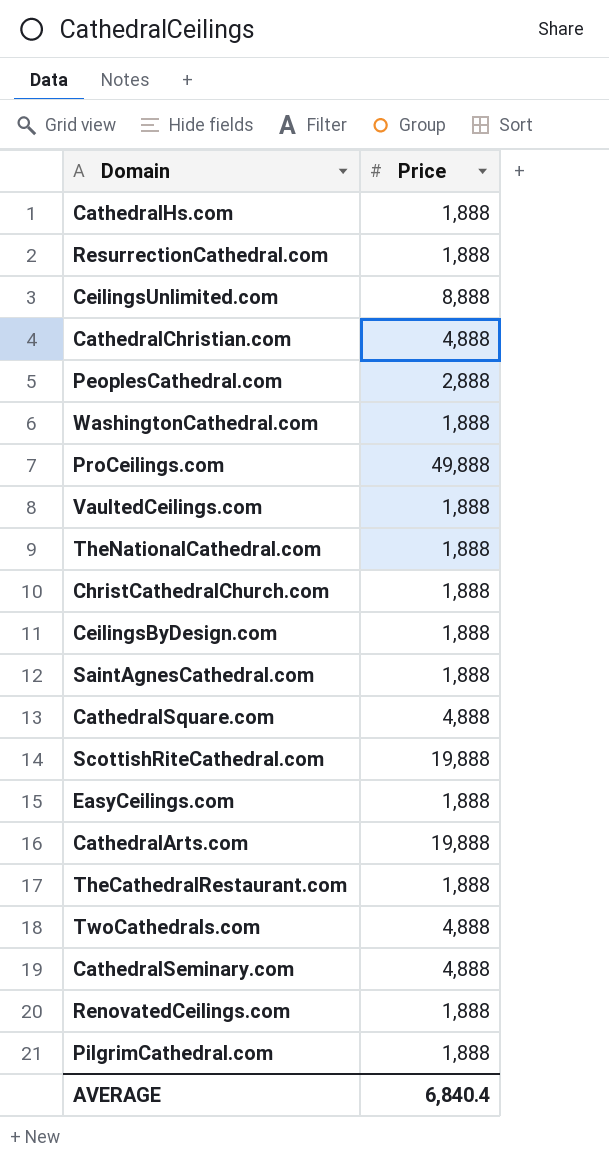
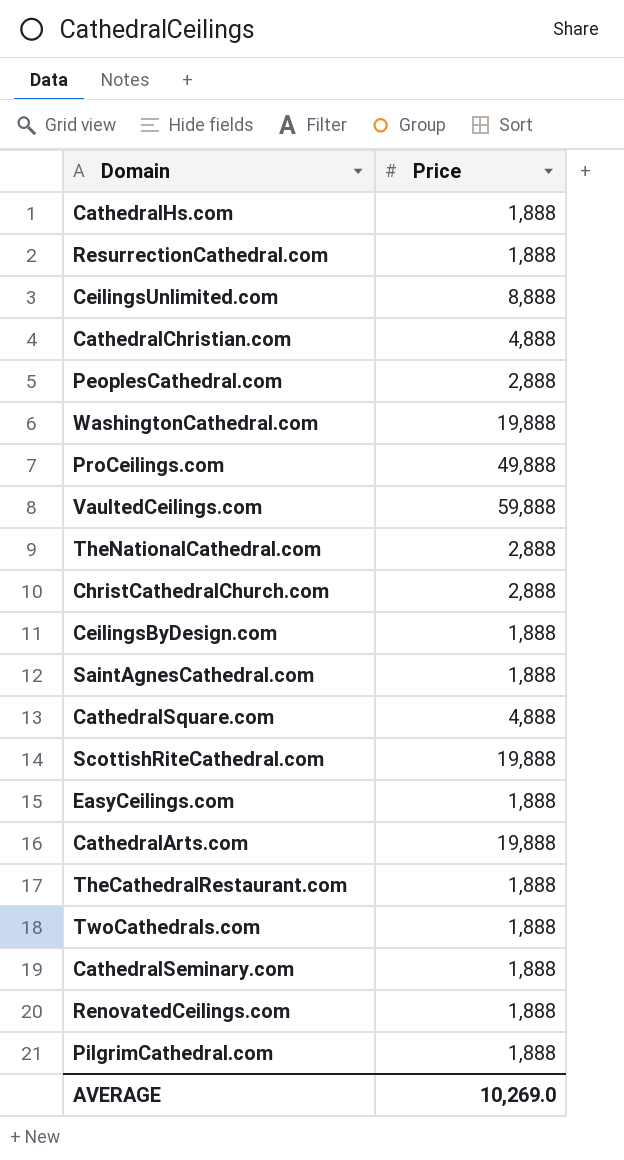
WashingtonCathedral.com | Price: 1,888 -> 19,888
VaultedCeilings.com | Price: 1,888 -> 59,888
TheNationalCathedral.com | Price: 1,888 -> 2,888
ChristCathedralChurch.com | Price: 1,888 -> 2,888
TwoCathedrals.com | Price: 4,888 -> 1,888
CathedralSeminary.com | Price: 4,888 -> 1,888
AVERAGE | Price: 6,840.4 -> 10,269.0

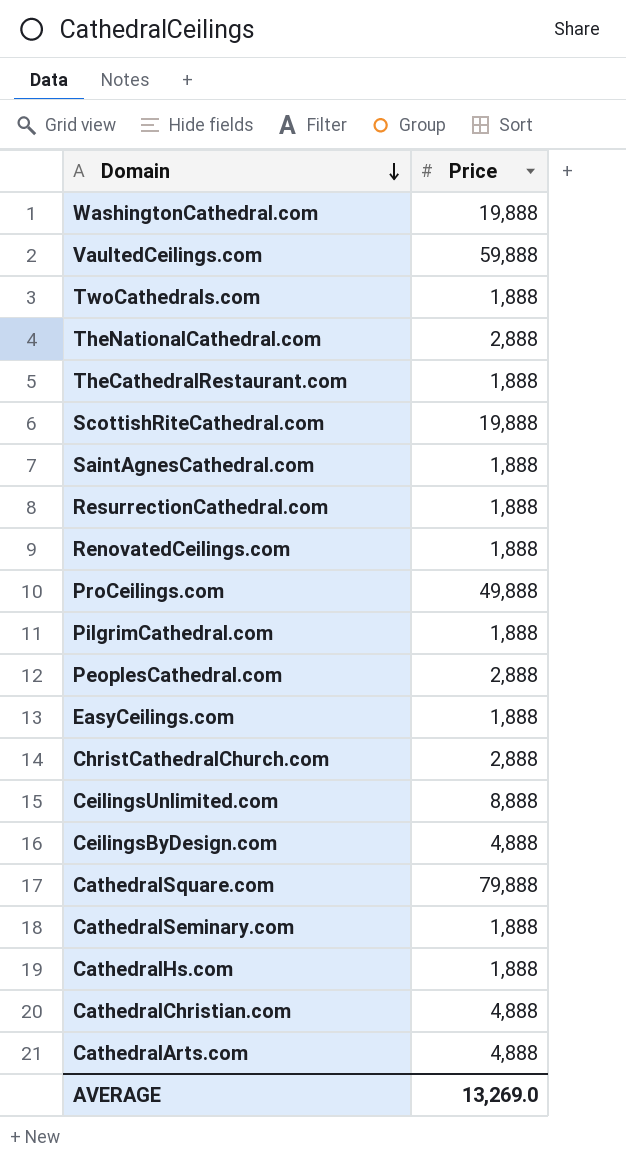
row order: none -> Domain descending
CeilingsByDesign.com | Price: 1,888 -> 4,888
CathedralSquare.com | Price: 4,888 -> 79,888
CathedralArts.com | Price: 19,888 -> 4,888
AVERAGE | Price: 10,269.0 -> 13,269.0

